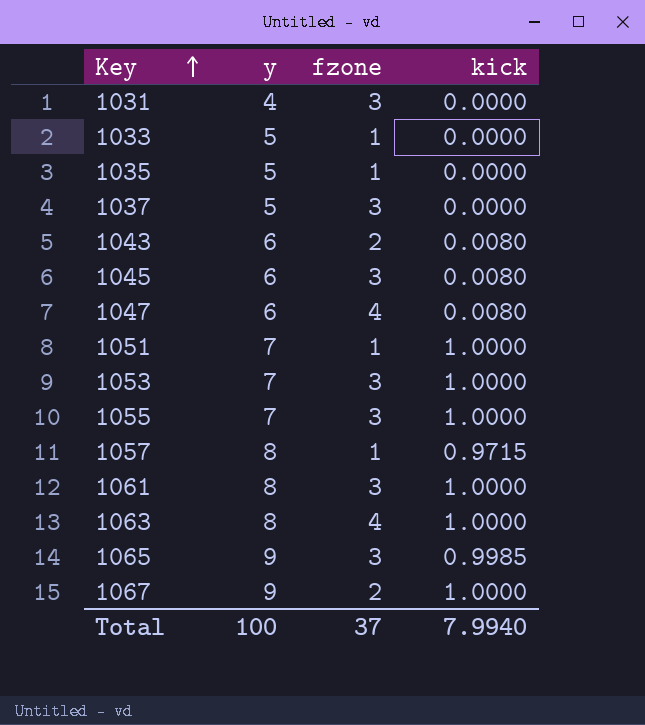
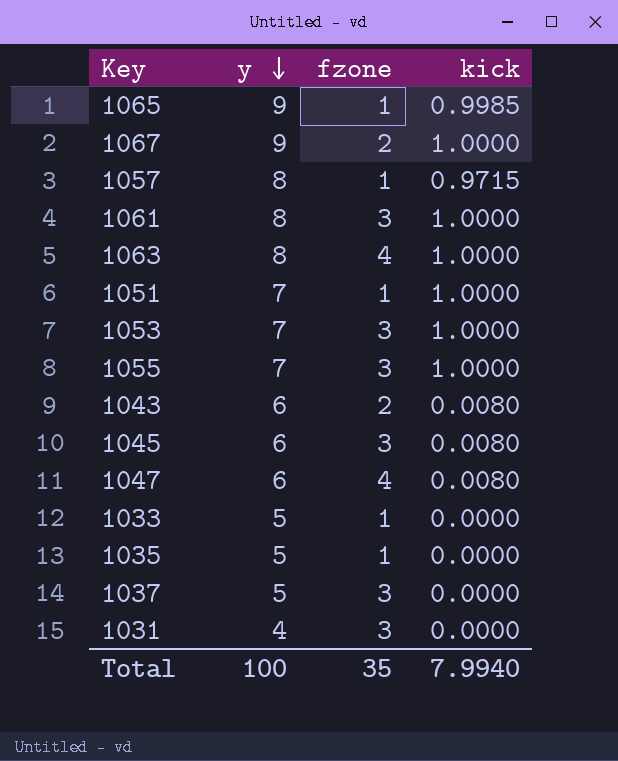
row order: Key ascending -> y descending
1065 | fzone: 3 -> 1
Total | fzone: 37 -> 35

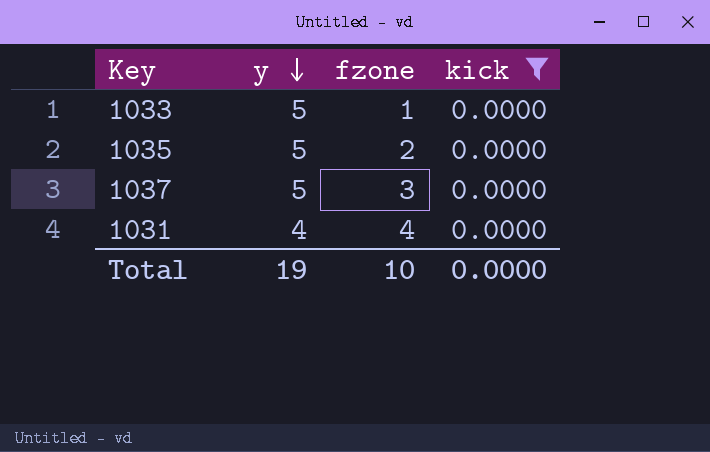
filter: none -> kick = 0.0000
1035 | fzone: 1 -> 2
1031 | fzone: 3 -> 4
Total | y: 100 -> 19
Total | fzone: 35 -> 10
Total | kick: 7.9940 -> 0.0000

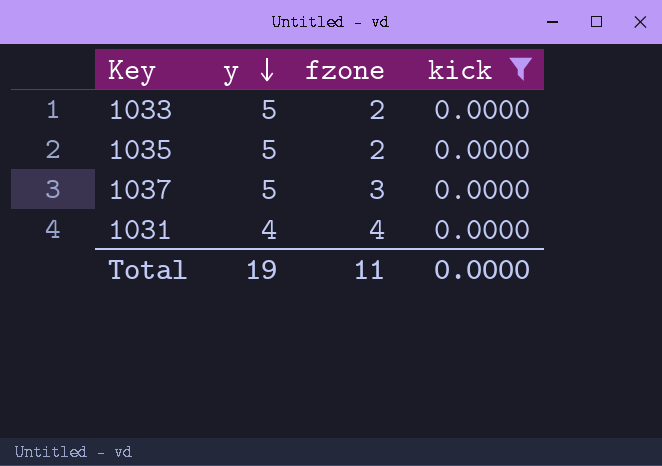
1033 | fzone: 1 -> 2
Total | fzone: 10 -> 11

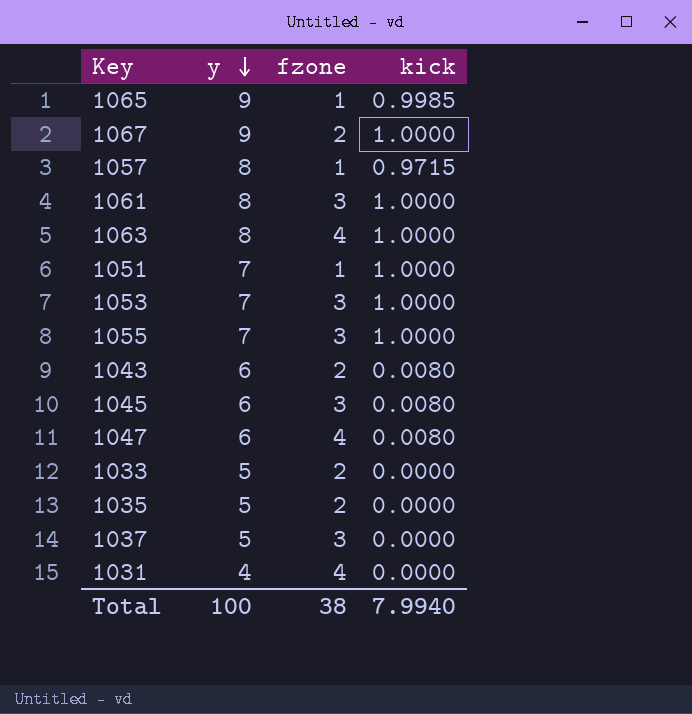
filter: kick = 0.0000 -> none
Total | y: 19 -> 100
Total | fzone: 11 -> 38
Total | kick: 0.0000 -> 7.9940

